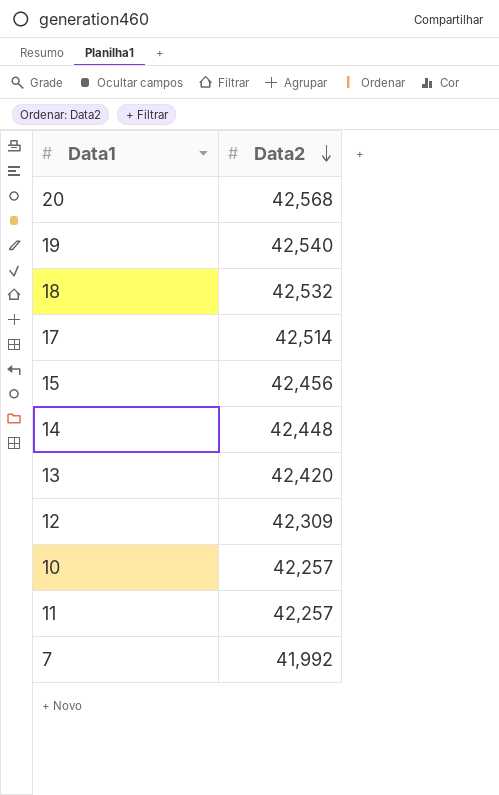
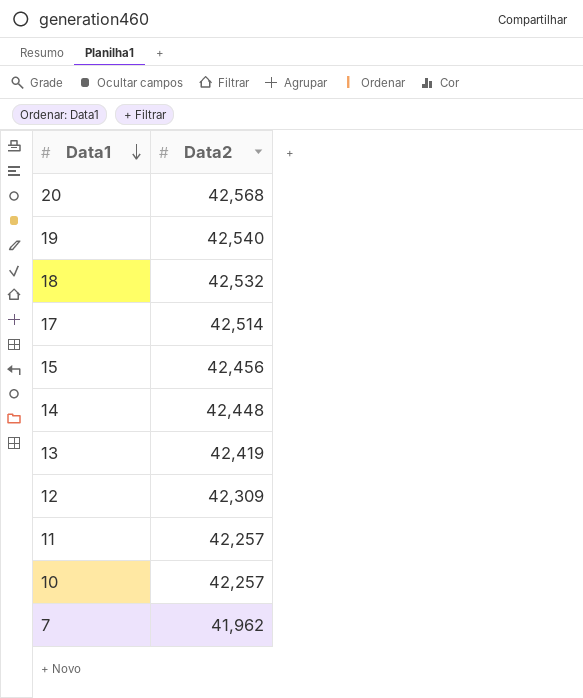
row order: Data2 descending -> Data1 descending
13 | Data2: 42,420 -> 42,419
7 | Data2: 41,992 -> 41,962

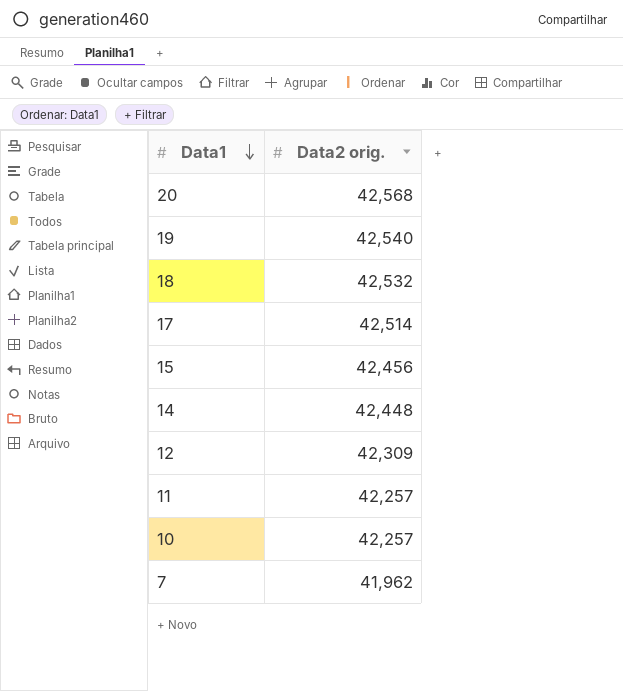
column name: Data2 -> Data2 orig.
row 13: 42,419 -> none

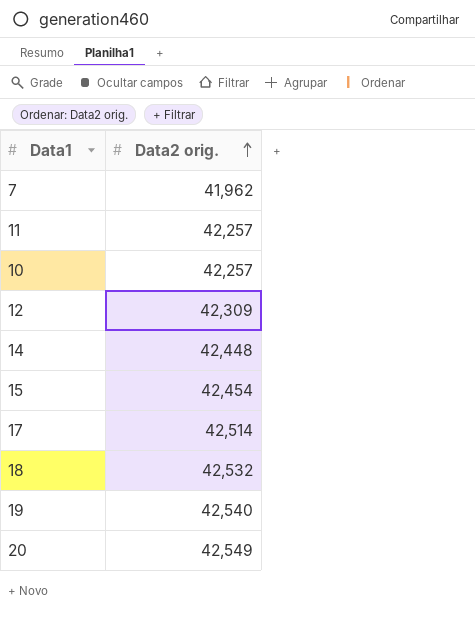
row order: Data1 descending -> Data2 orig. ascending
15 | Data2 orig.: 42,456 -> 42,454
20 | Data2 orig.: 42,568 -> 42,549

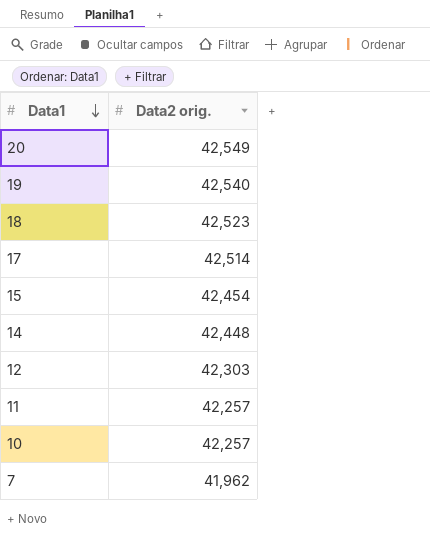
row order: Data2 orig. ascending -> Data1 descending
18 | Data2 orig.: 42,532 -> 42,523
12 | Data2 orig.: 42,309 -> 42,303

